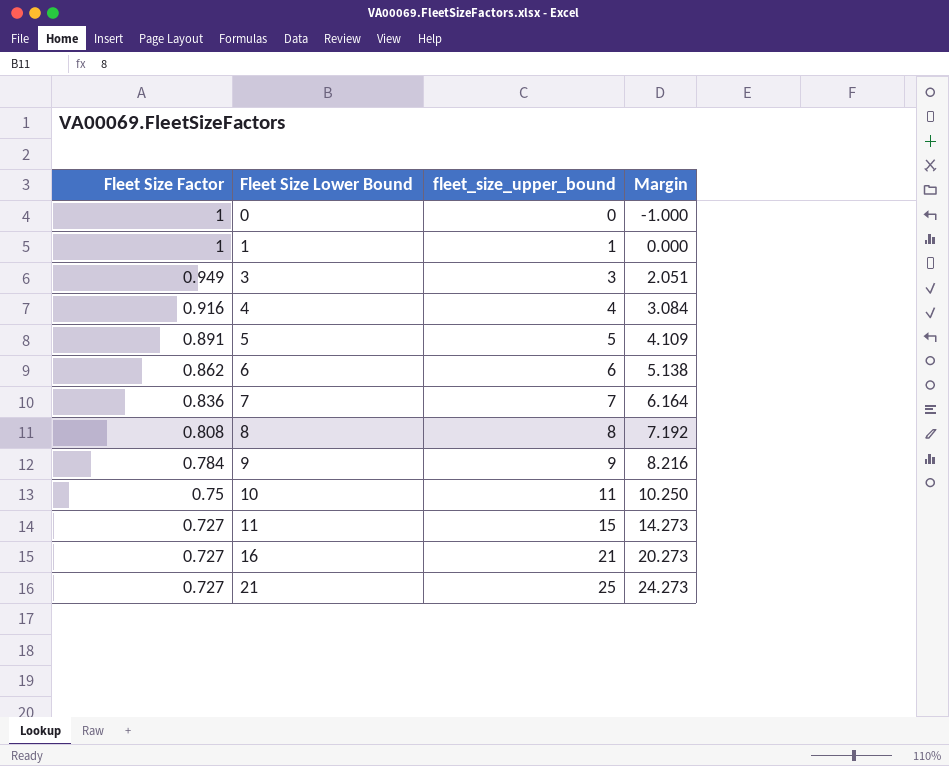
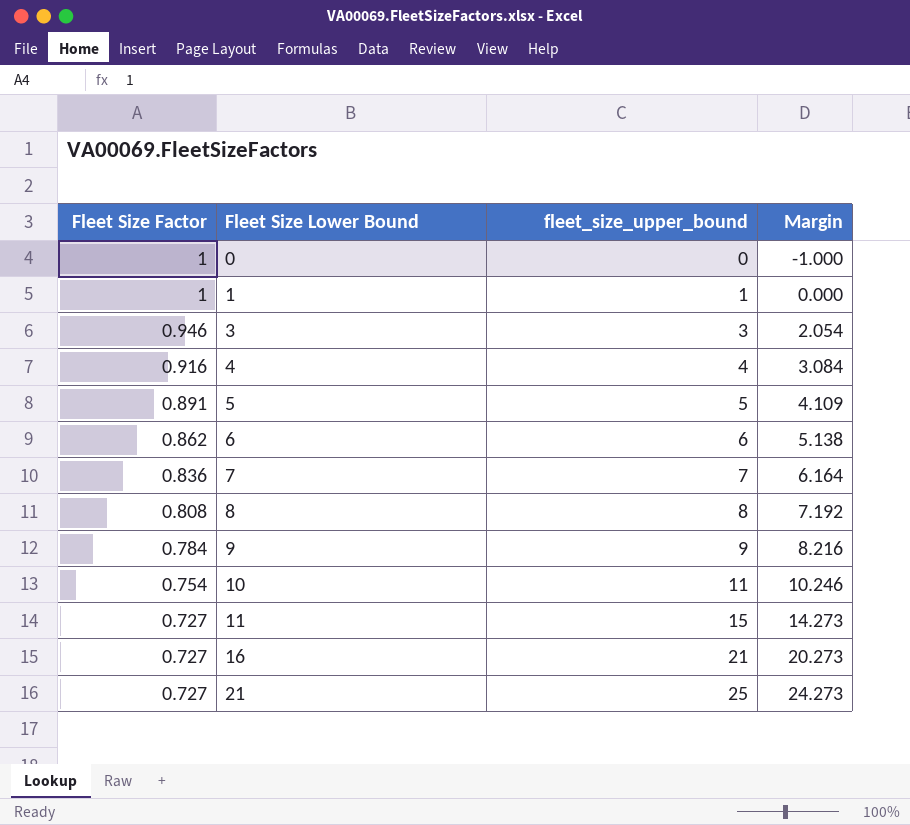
3 | Fleet Size Factor: 0.949 -> 0.946
3 | Margin: 2.051 -> 2.054
10 | Fleet Size Factor: 0.75 -> 0.754
10 | Margin: 10.250 -> 10.246

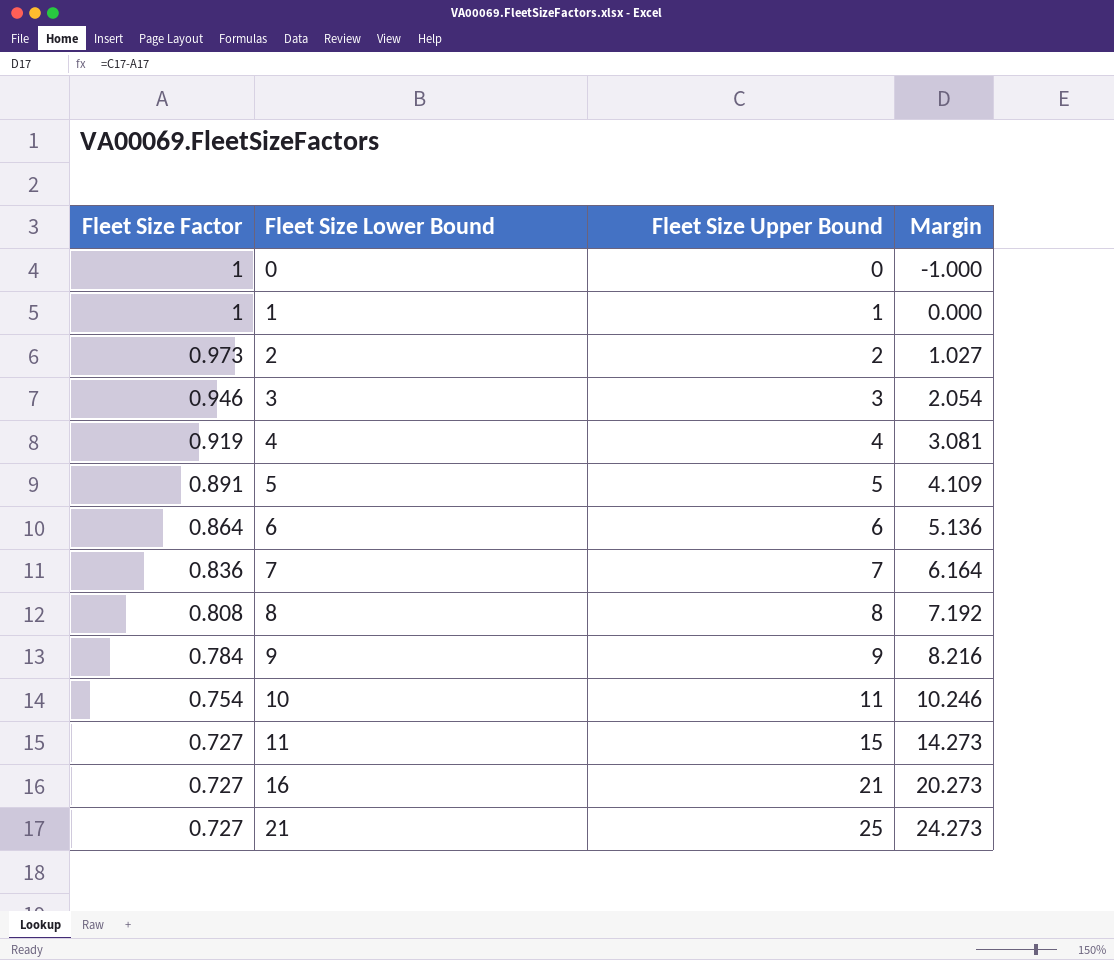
column name: fleet_size_upper_bound -> Fleet Size Upper Bound
row 2: none -> 0.973 | 2 | 1.027
4 | Fleet Size Factor: 0.916 -> 0.919
4 | Margin: 3.084 -> 3.081
6 | Fleet Size Factor: 0.862 -> 0.864
6 | Margin: 5.138 -> 5.136

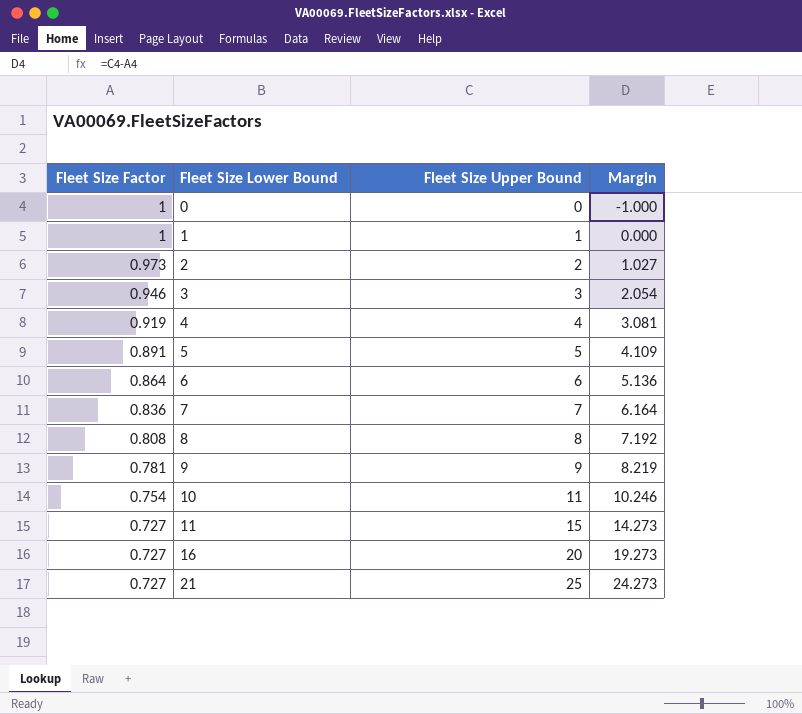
9 | Fleet Size Factor: 0.784 -> 0.781
9 | Margin: 8.216 -> 8.219
16 | Fleet Size Upper Bound: 21 -> 20
16 | Margin: 20.273 -> 19.273

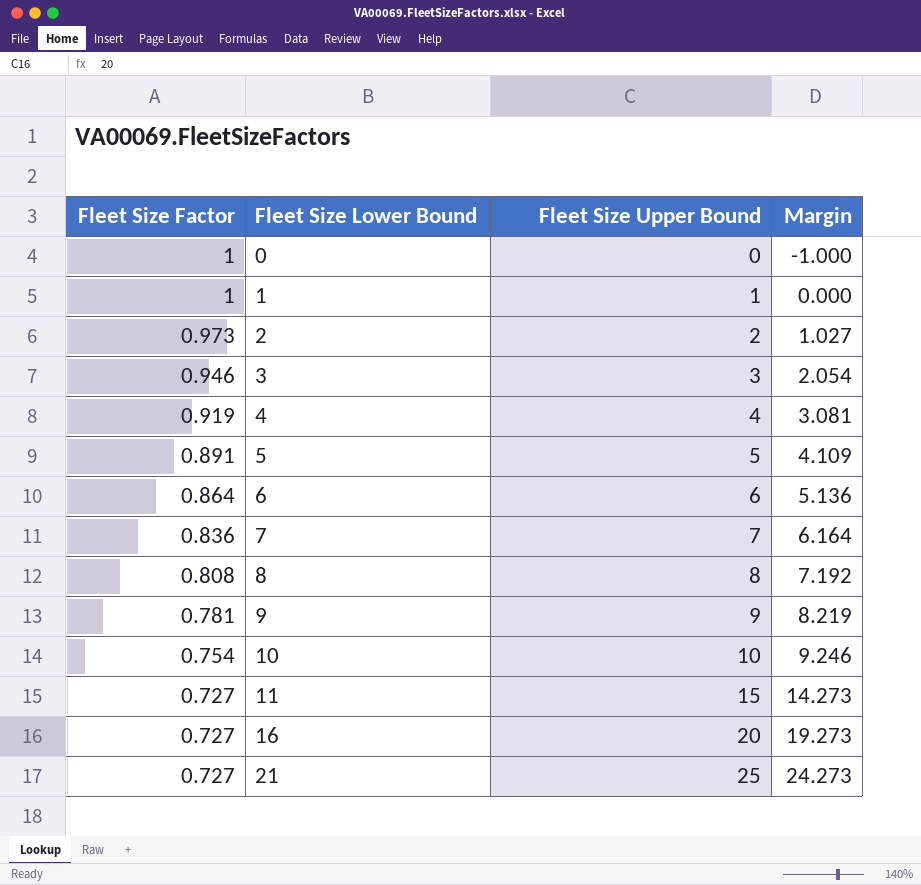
10 | Fleet Size Upper Bound: 11 -> 10
10 | Margin: 10.246 -> 9.246

